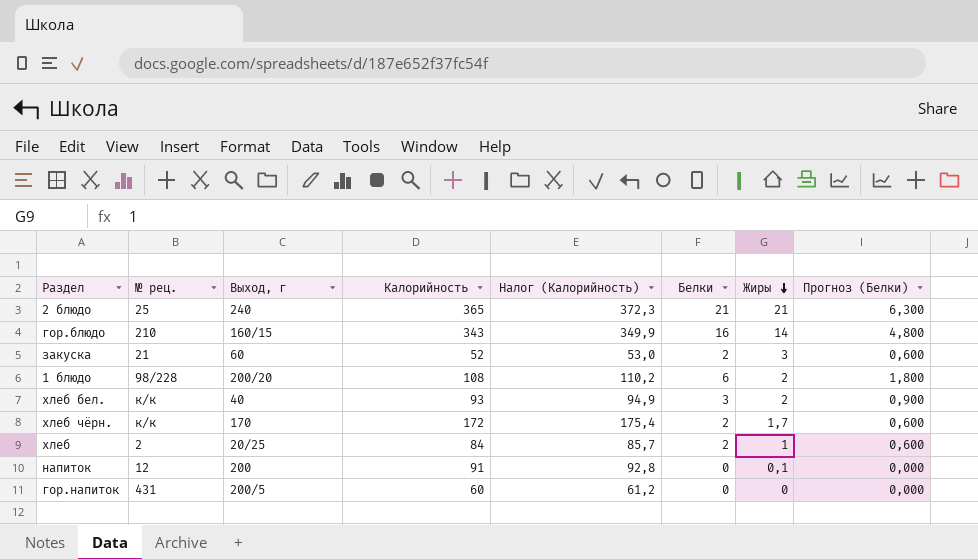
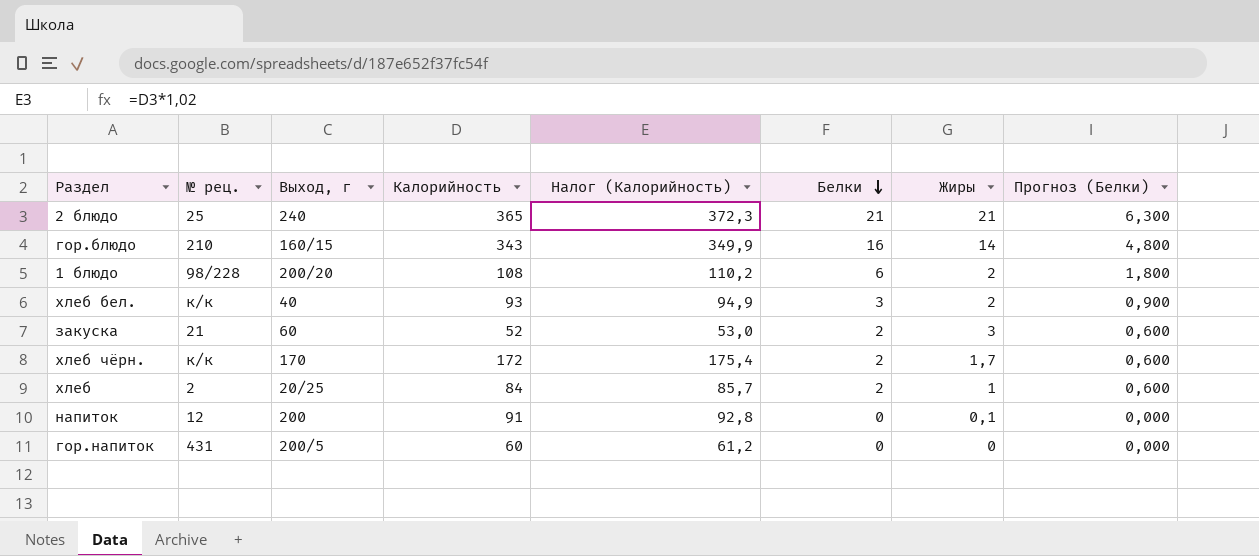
row order: Жиры descending -> Белки descending

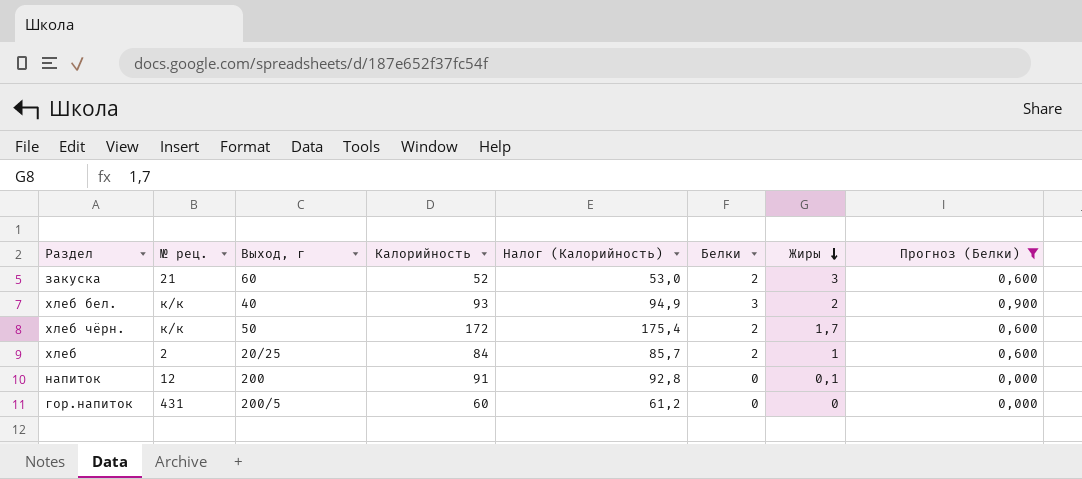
filter: none -> Прогноз (Белки) <= 0,900
row order: Белки descending -> Жиры descending
хлеб чёрн. | Выход, г: 170 -> 50

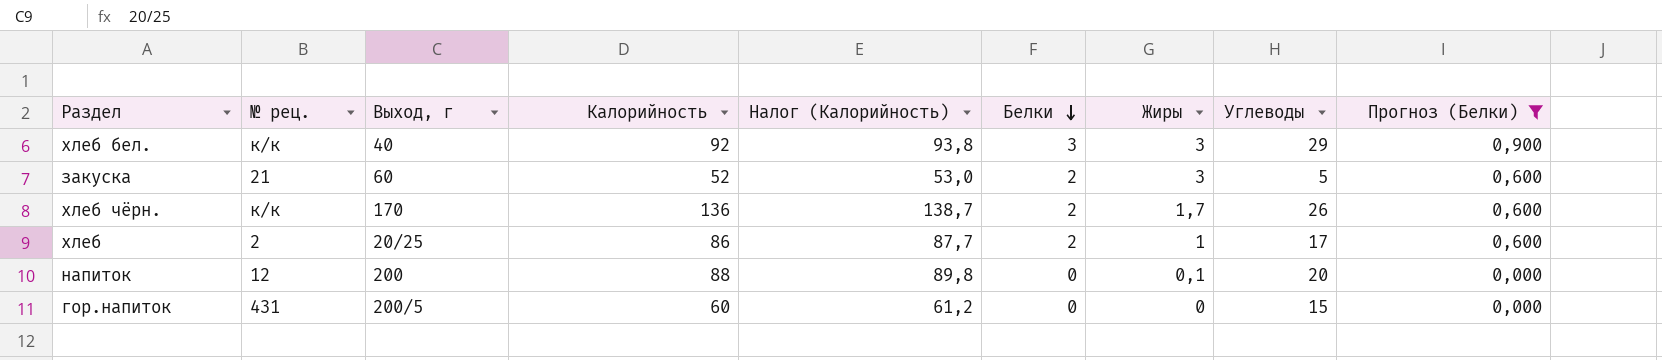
row order: Жиры descending -> Белки descending
column Углеводы | position: none -> 8
хлеб бел. | Калорийность: 93 -> 92
хлеб бел. | Налог (Калорийность): 94,9 -> 93,8
хлеб бел. | Жиры: 2 -> 3
хлеб чёрн. | Выход, г: 50 -> 170
хлеб чёрн. | Калорийность: 172 -> 136
хлеб чёрн. | Налог (Калорийность): 175,4 -> 138,7
хлеб | Калорийность: 84 -> 86
хлеб | Налог (Калорийность): 85,7 -> 87,7
напиток | Калорийность: 91 -> 88
напиток | Налог (Калорийность): 92,8 -> 89,8

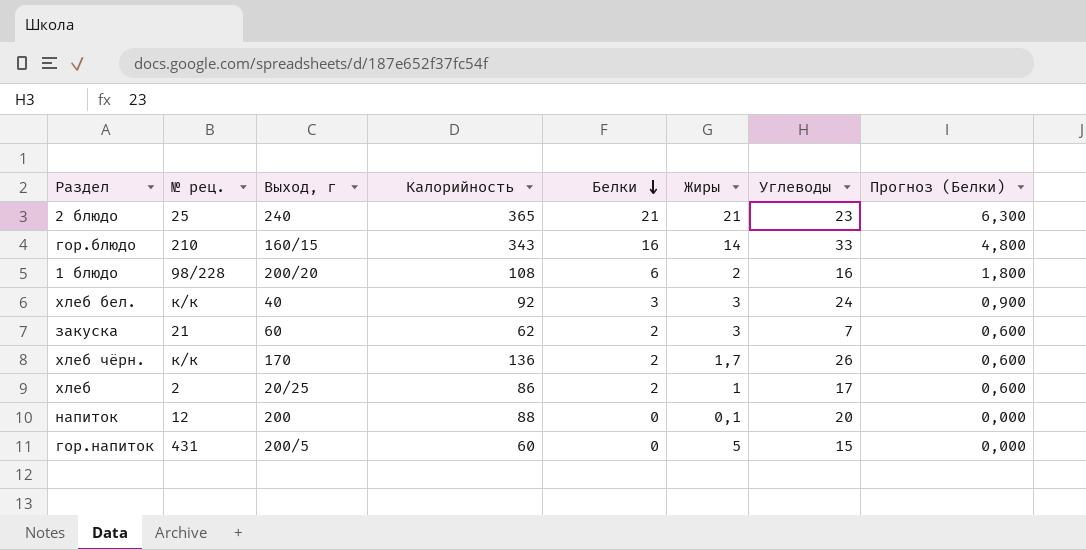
filter: Прогноз (Белки) <= 0,900 -> none
column Налог (Калорийность) | formula: [Калорийность] * 1,02 -> none
хлеб бел. | Углеводы: 29 -> 24
закуска | Калорийность: 52 -> 62
закуска | Углеводы: 5 -> 7
гор.напиток | Жиры: 0 -> 5

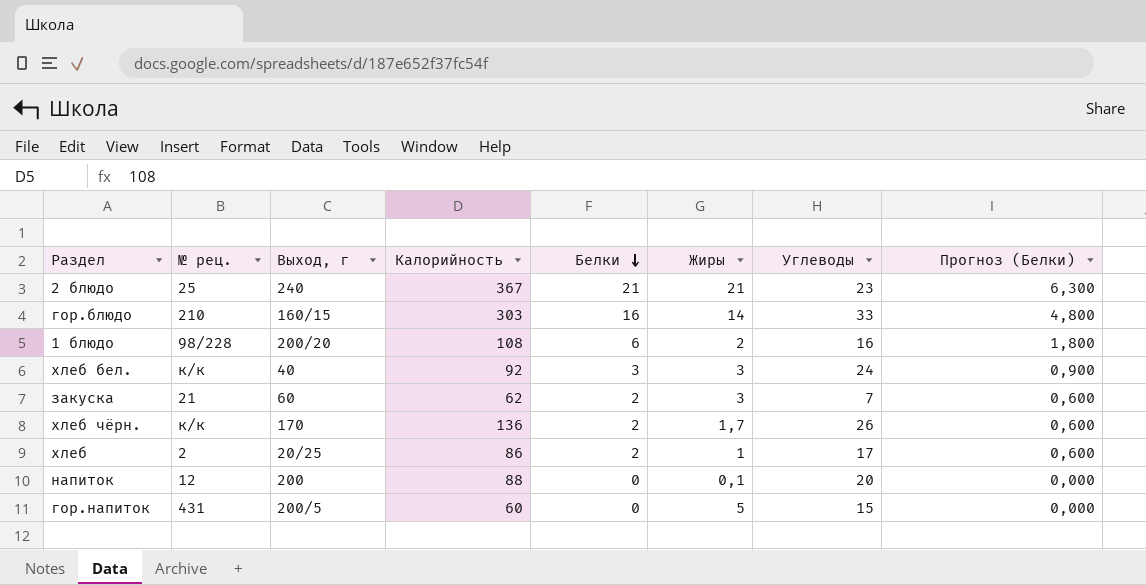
2 блюдо | Калорийность: 365 -> 367
гор.блюдо | Калорийность: 343 -> 303

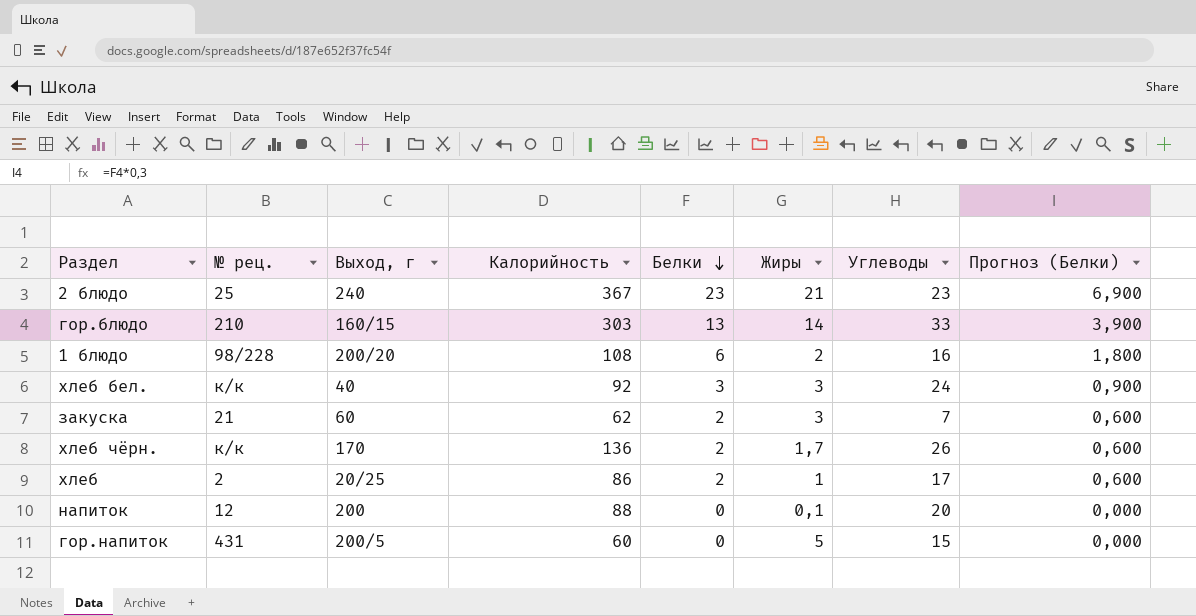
2 блюдо | Белки: 21 -> 23
2 блюдо | Прогноз (Белки): 6,300 -> 6,900
гор.блюдо | Белки: 16 -> 13
гор.блюдо | Прогноз (Белки): 4,800 -> 3,900

